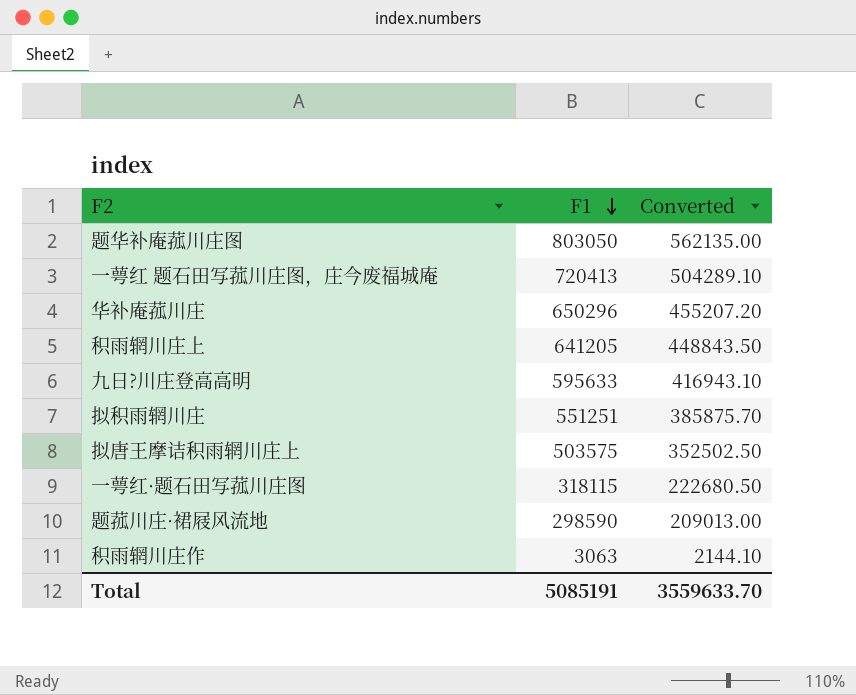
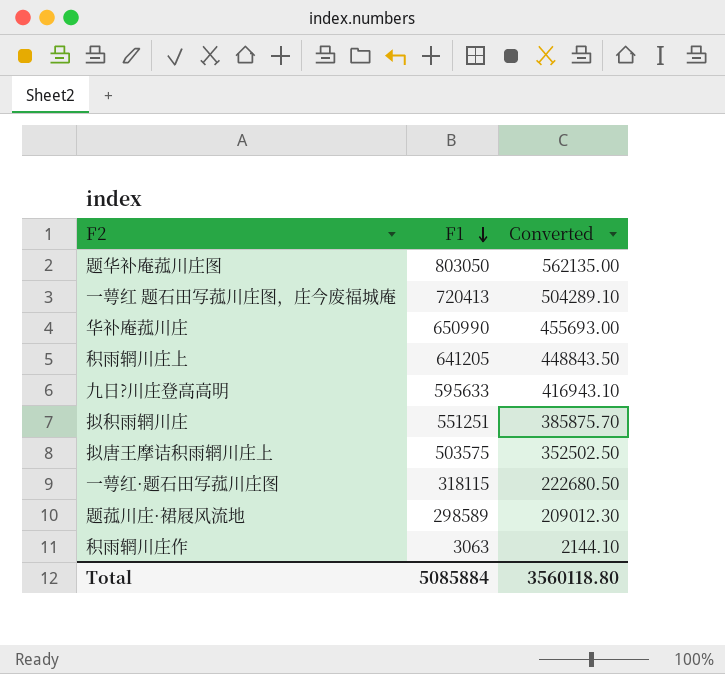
华补庵菰川庄 | F1: 650296 -> 650990
华补庵菰川庄 | Converted: 455207.20 -> 455693.00
题菰川庄·裙屐风流地 | F1: 298590 -> 298589
题菰川庄·裙屐风流地 | Converted: 209013.00 -> 209012.30
Total | F1: 5085191 -> 5085884
Total | Converted: 3559633.70 -> 3560118.80

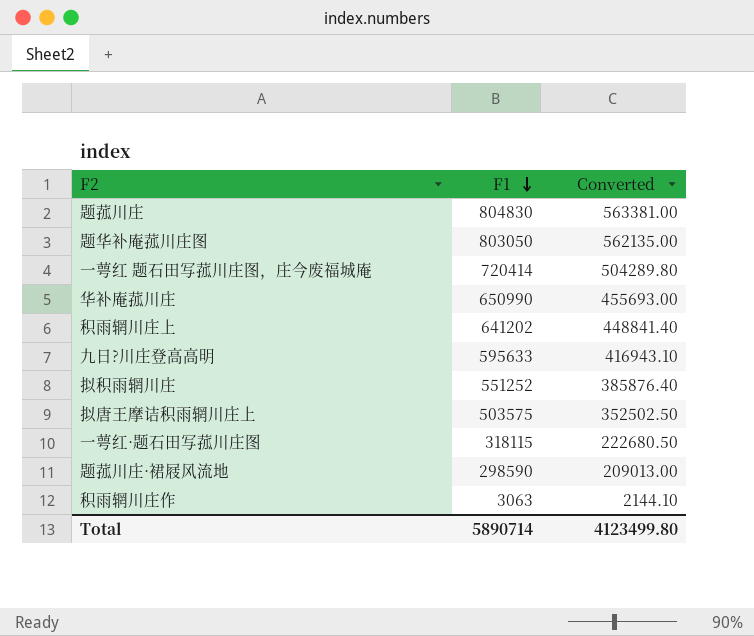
row 题菰川庄: none -> 804830 | 563381.00
一萼红 题石田写菰川庄图，庄今废福城庵 | F1: 720413 -> 720414
一萼红 题石田写菰川庄图，庄今废福城庵 | Converted: 504289.10 -> 504289.80
积雨辋川庄上 | F1: 641205 -> 641202
积雨辋川庄上 | Converted: 448843.50 -> 448841.40
拟积雨辋川庄 | F1: 551251 -> 551252
拟积雨辋川庄 | Converted: 385875.70 -> 385876.40
题菰川庄·裙屐风流地 | F1: 298589 -> 298590
题菰川庄·裙屐风流地 | Converted: 209012.30 -> 209013.00
Total | F1: 5085884 -> 5890714
Total | Converted: 3560118.80 -> 4123499.80

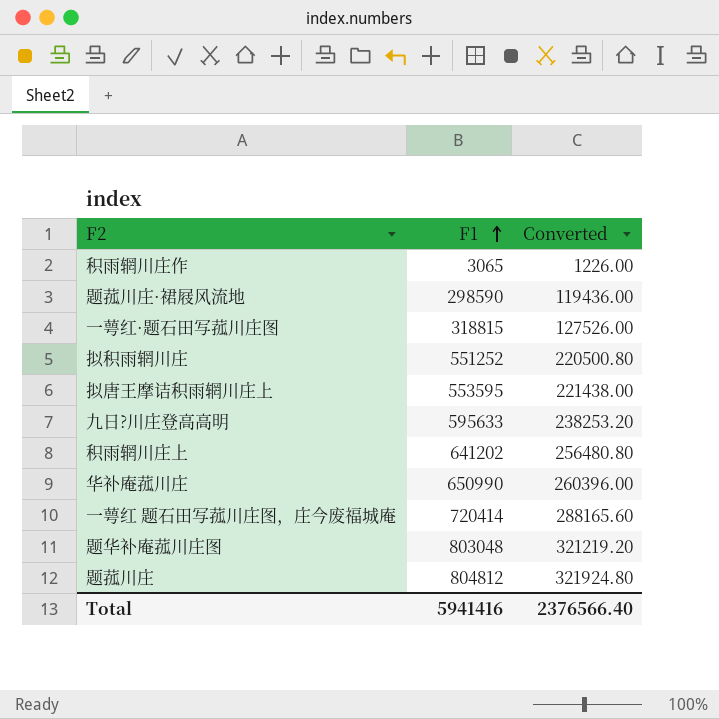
row order: F1 descending -> F1 ascending
column Converted | formula: [F1] * 0.7 -> [F1] * 0.4
积雨辋川庄作 | F1: 3063 -> 3065
一萼红·题石田写菰川庄图 | F1: 318115 -> 318815
拟唐王摩诘积雨辋川庄上 | F1: 503575 -> 553595
题华补庵菰川庄图 | F1: 803050 -> 803048
题菰川庄 | F1: 804830 -> 804812
Total | F1: 5890714 -> 5941416
Total | Converted: 4123499.80 -> 2376566.40

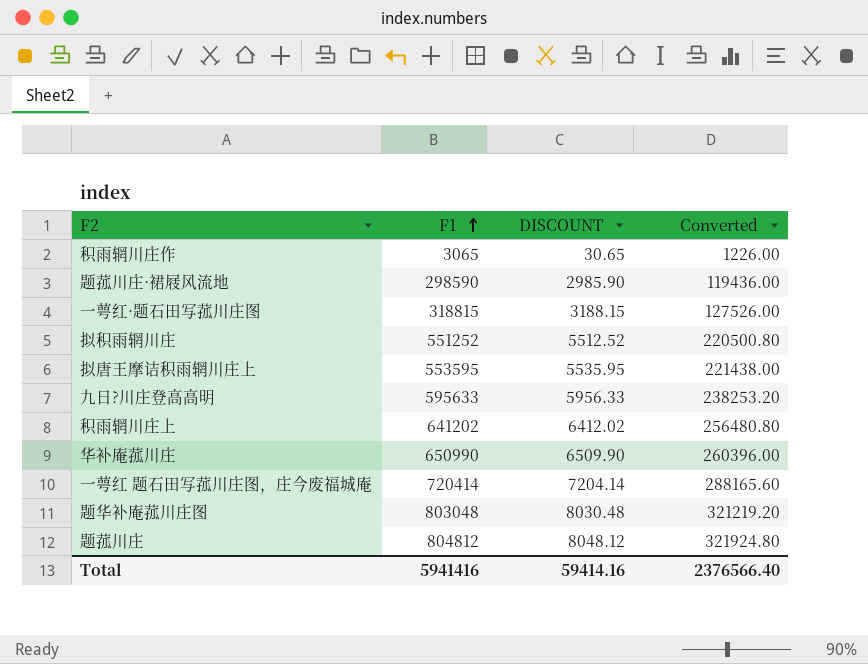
column DISCOUNT | formula: none -> [F1] * 0.01

